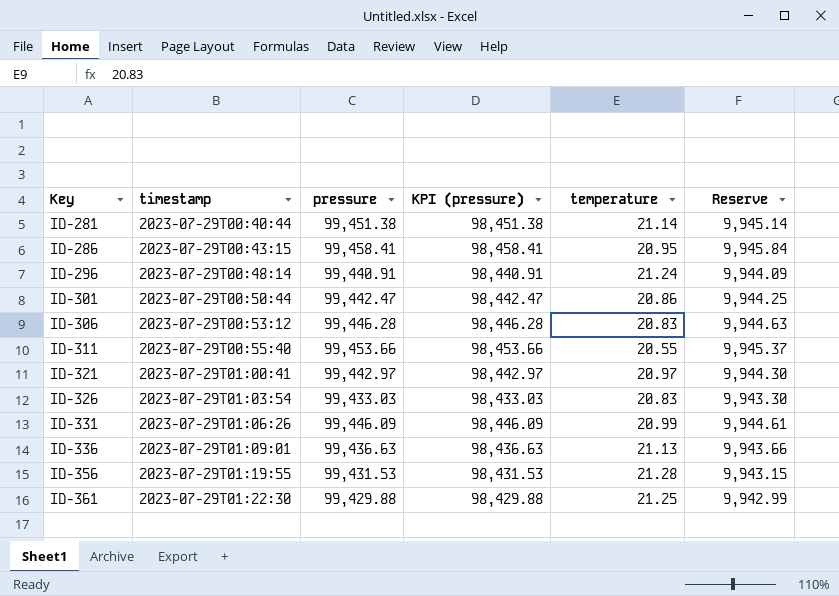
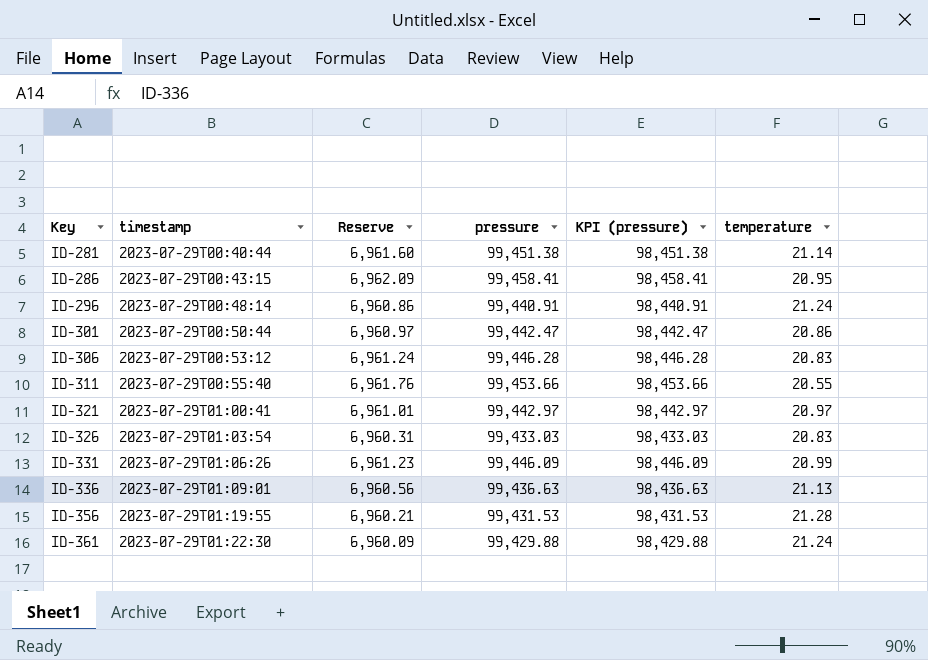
column Reserve | formula: [pressure] * 0.1 -> [pressure] * 0.07
column Reserve | position: 6 -> 3
ID-361 | temperature: 21.25 -> 21.24

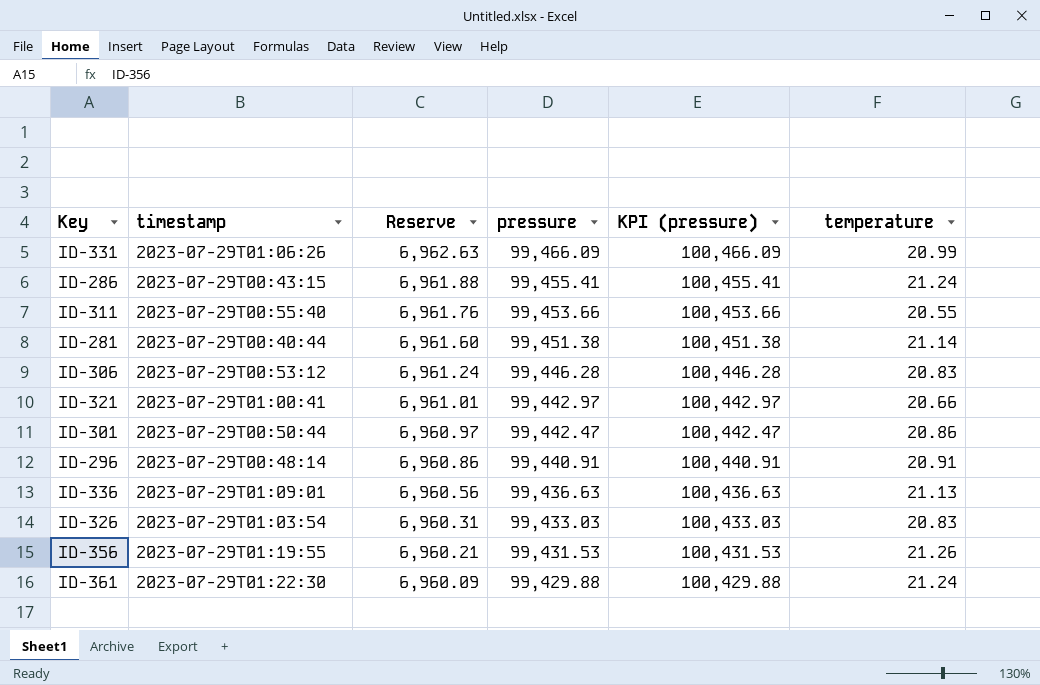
row order: Key ascending -> Reserve descending
column KPI (pressure) | formula: [pressure] - 1000 -> [pressure] + 1000
ID-331 | Reserve: 6,961.23 -> 6,962.63
ID-331 | pressure: 99,446.09 -> 99,466.09
ID-286 | Reserve: 6,962.09 -> 6,961.88
ID-286 | pressure: 99,458.41 -> 99,455.41
ID-286 | temperature: 20.95 -> 21.24
ID-321 | temperature: 20.97 -> 20.66
ID-296 | temperature: 21.24 -> 20.91
ID-356 | temperature: 21.28 -> 21.26

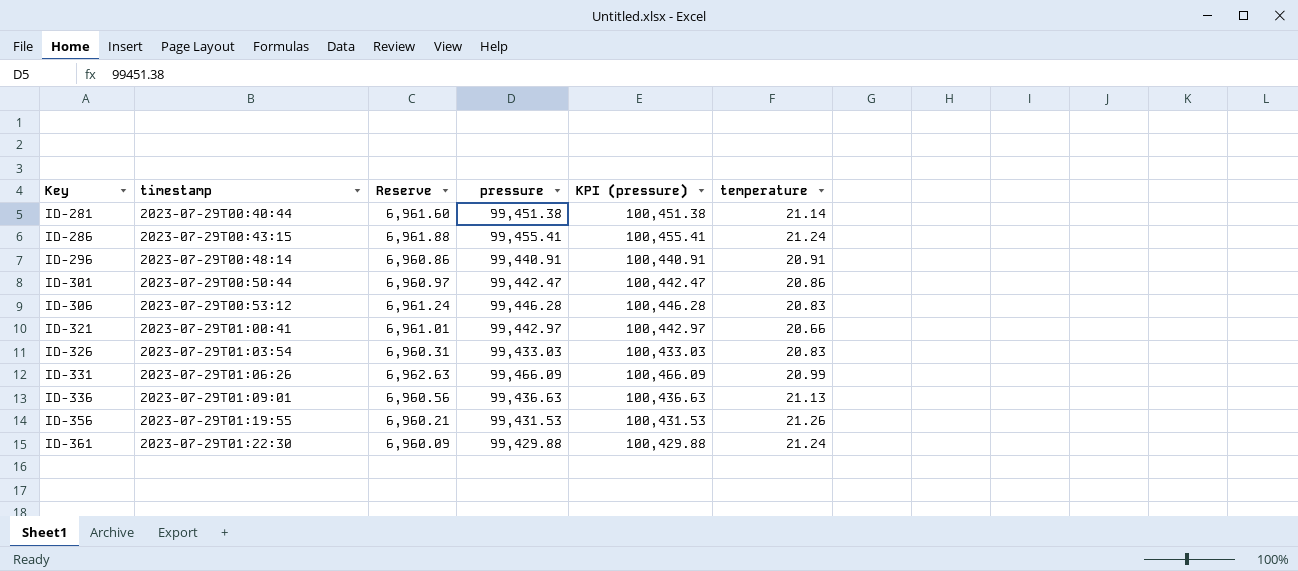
row order: Reserve descending -> Key ascending
row ID-311: 2023-07-29T00:55:40 | 6,961.76 | 99,453.66 | 100,453.66 | 20.55 -> none

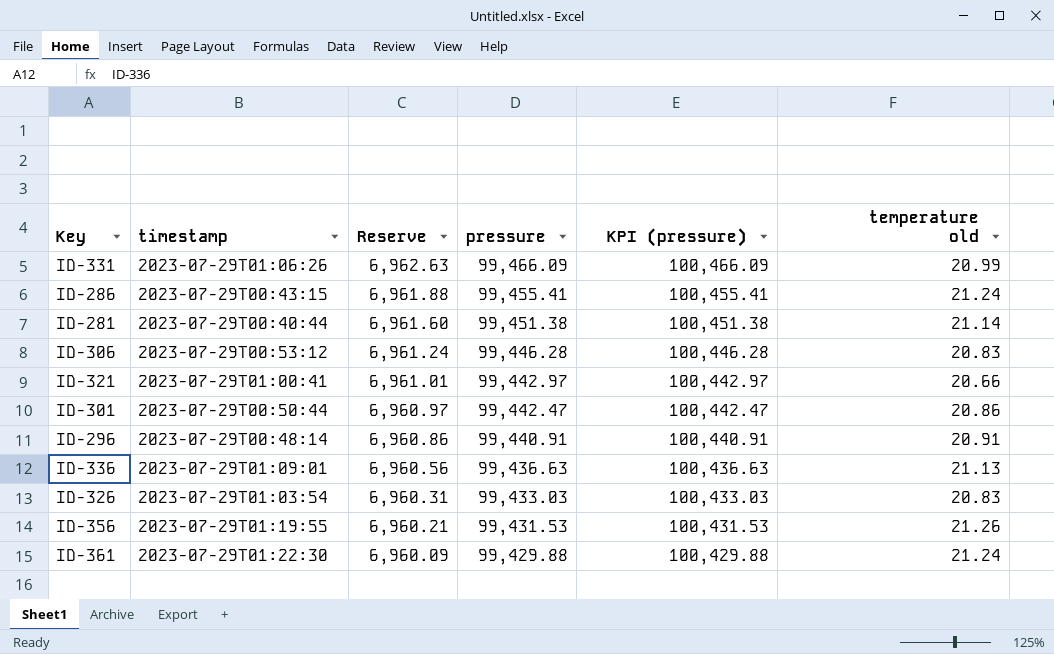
row order: Key ascending -> Reserve descending
column name: temperature -> temperature old

